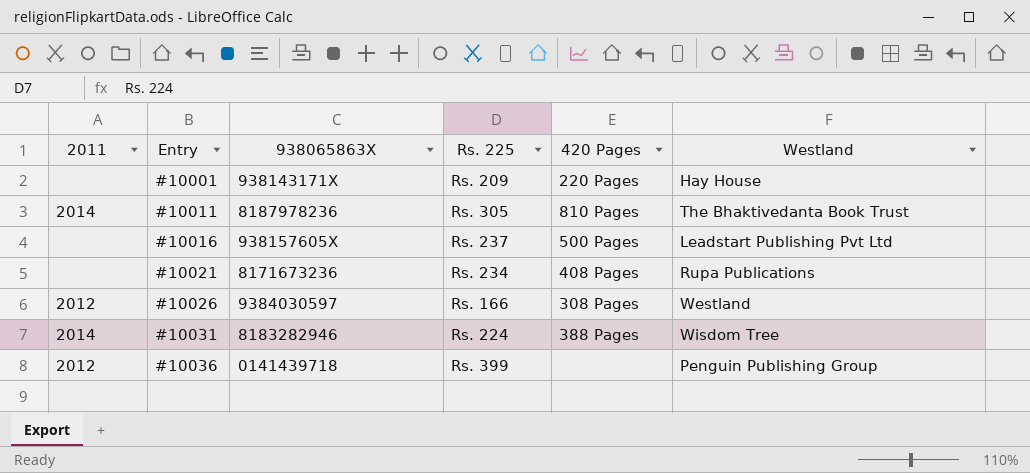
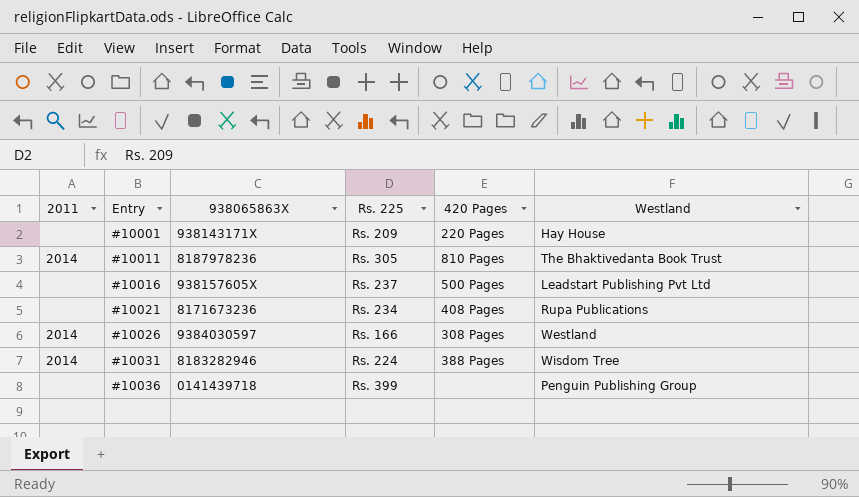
#10026 | 2011: 2012 -> 2014
#10036 | 2011: 2012 -> none

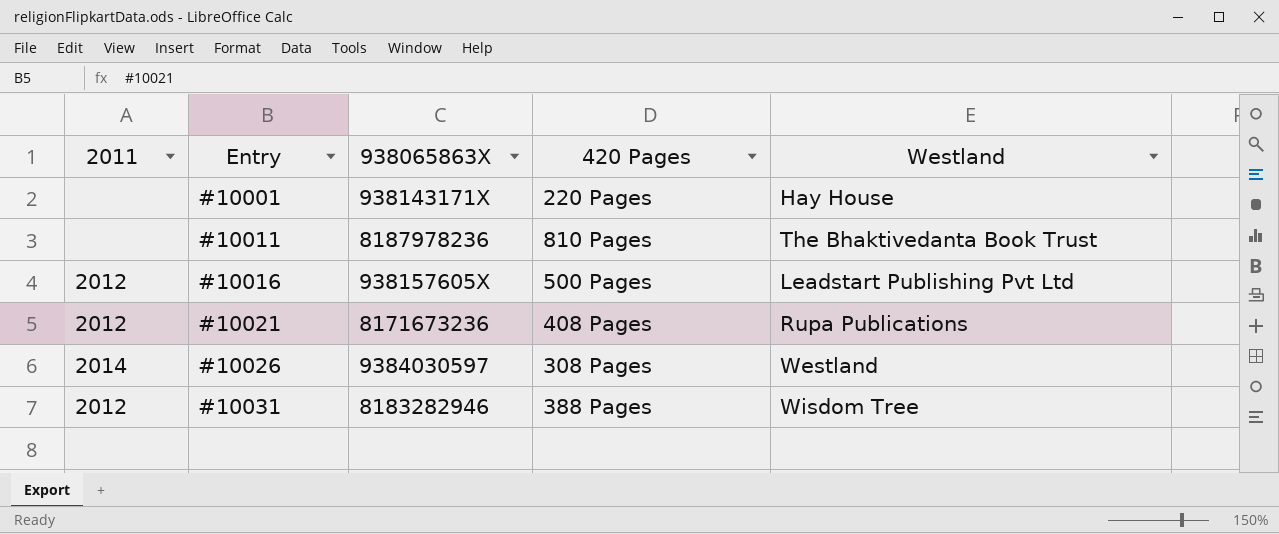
column Rs. 225 | position: 4 -> none
row #10036: none | 0141439718 | Rs. 399 | none | Penguin Publishing Group -> none
#10011 | 2011: 2014 -> none
#10016 | 2011: none -> 2012
#10021 | 2011: none -> 2012
#10031 | 2011: 2014 -> 2012

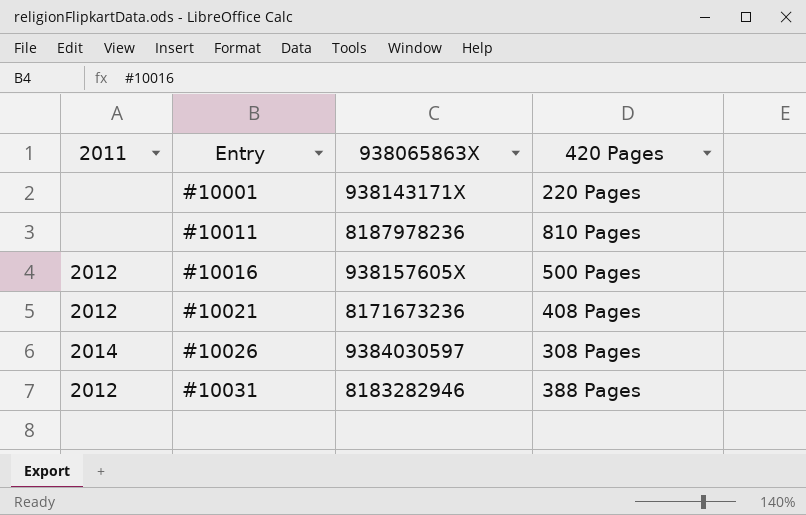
column Westland | position: 5 -> none

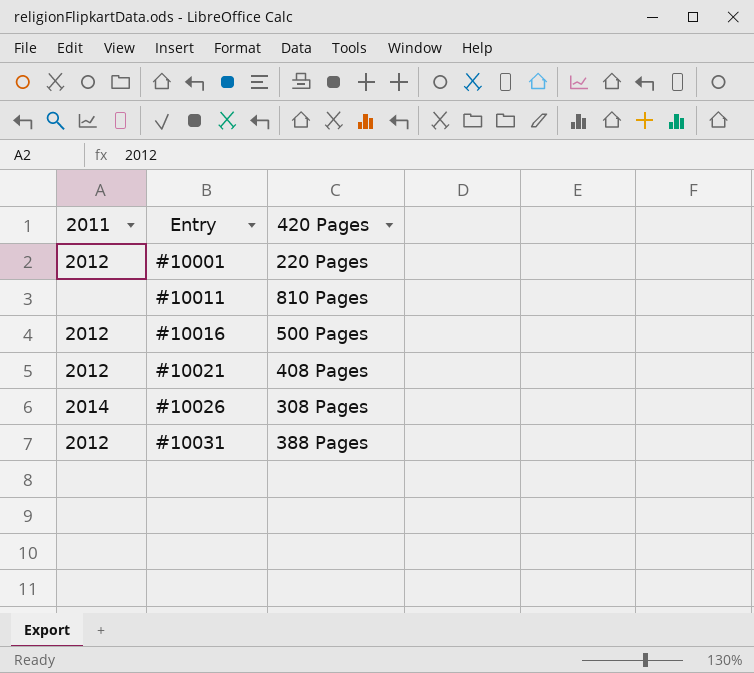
column 938065863X | position: 3 -> none
#10001 | 2011: none -> 2012

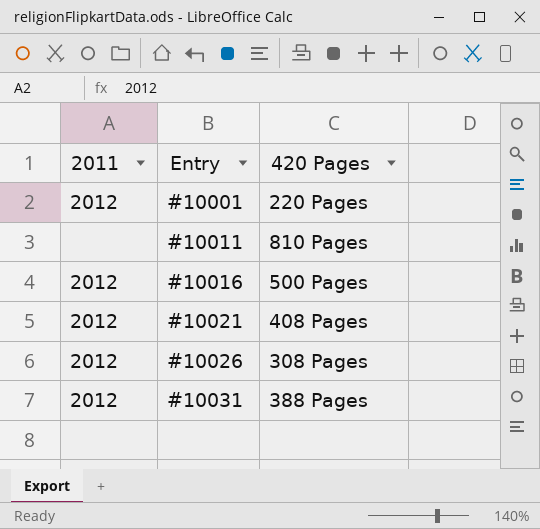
#10026 | 2011: 2014 -> 2012

